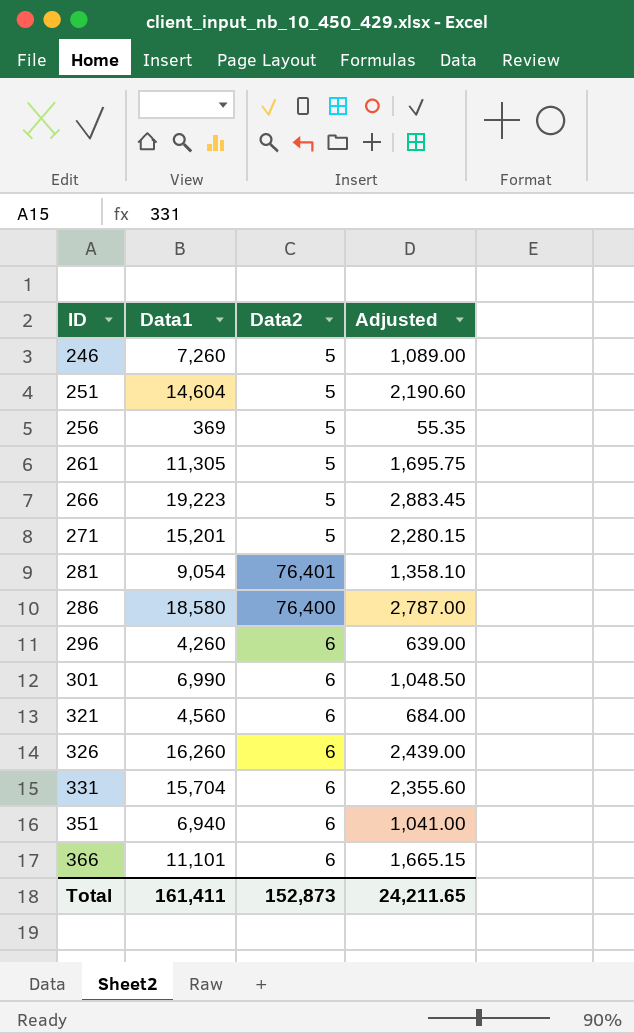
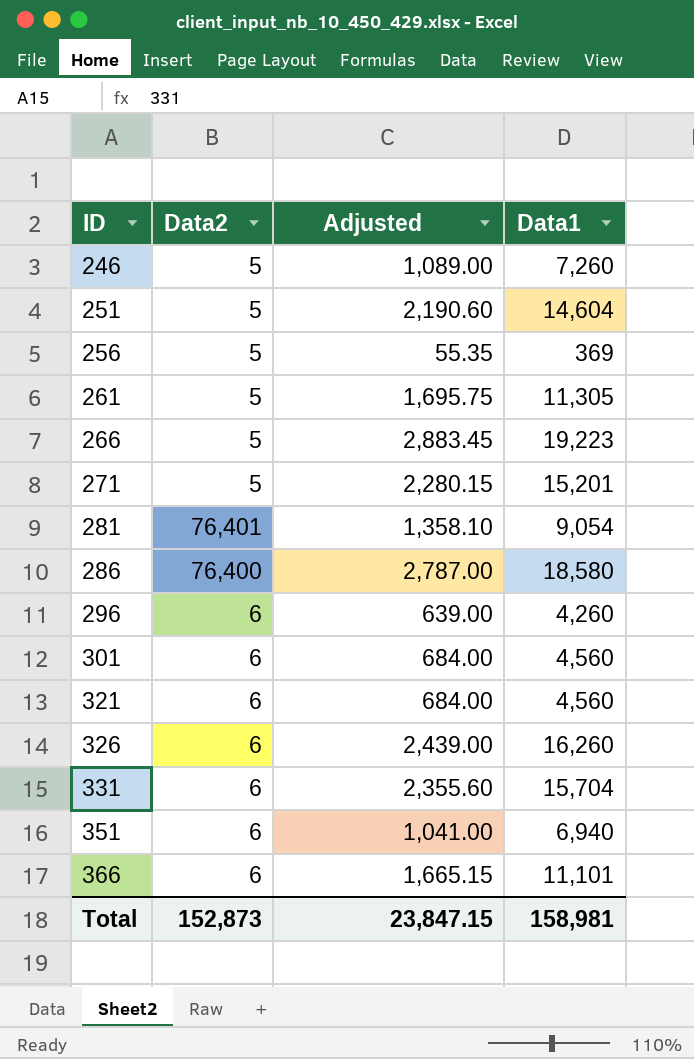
column Data1 | position: 2 -> 4
301 | Adjusted: 1,048.50 -> 684.00
301 | Data1: 6,990 -> 4,560
Total | Adjusted: 24,211.65 -> 23,847.15
Total | Data1: 161,411 -> 158,981

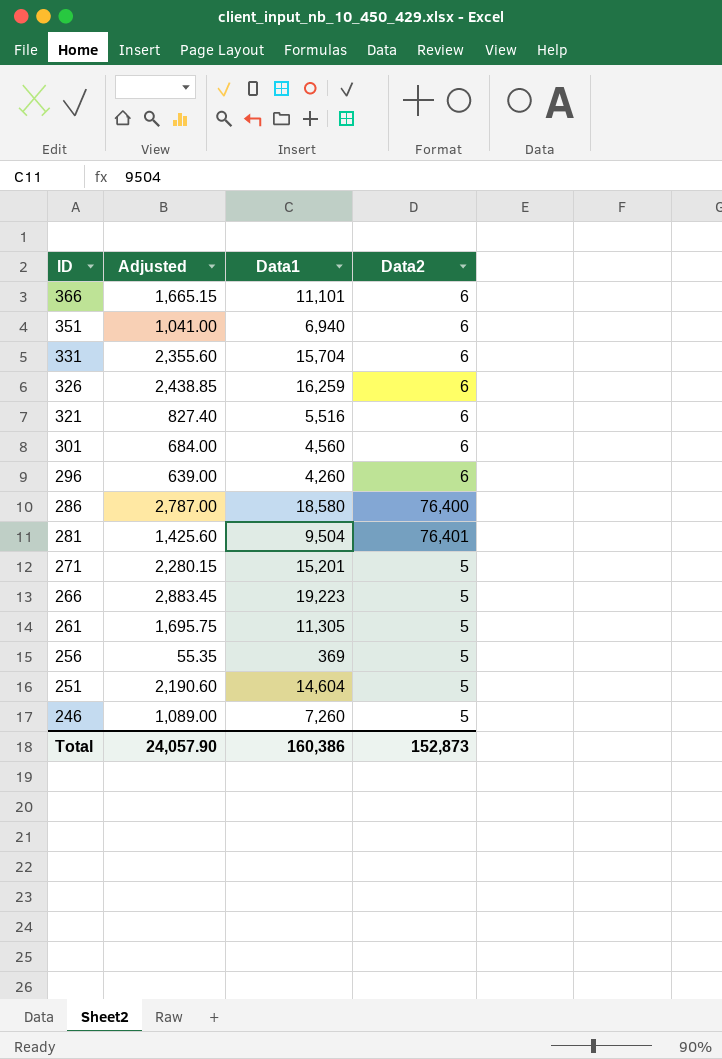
row order: ID ascending -> ID descending
column Data2 | position: 2 -> 4
326 | Adjusted: 2,439.00 -> 2,438.85
326 | Data1: 16,260 -> 16,259
321 | Adjusted: 684.00 -> 827.40
321 | Data1: 4,560 -> 5,516
281 | Adjusted: 1,358.10 -> 1,425.60
281 | Data1: 9,054 -> 9,504
Total | Adjusted: 23,847.15 -> 24,057.90
Total | Data1: 158,981 -> 160,386

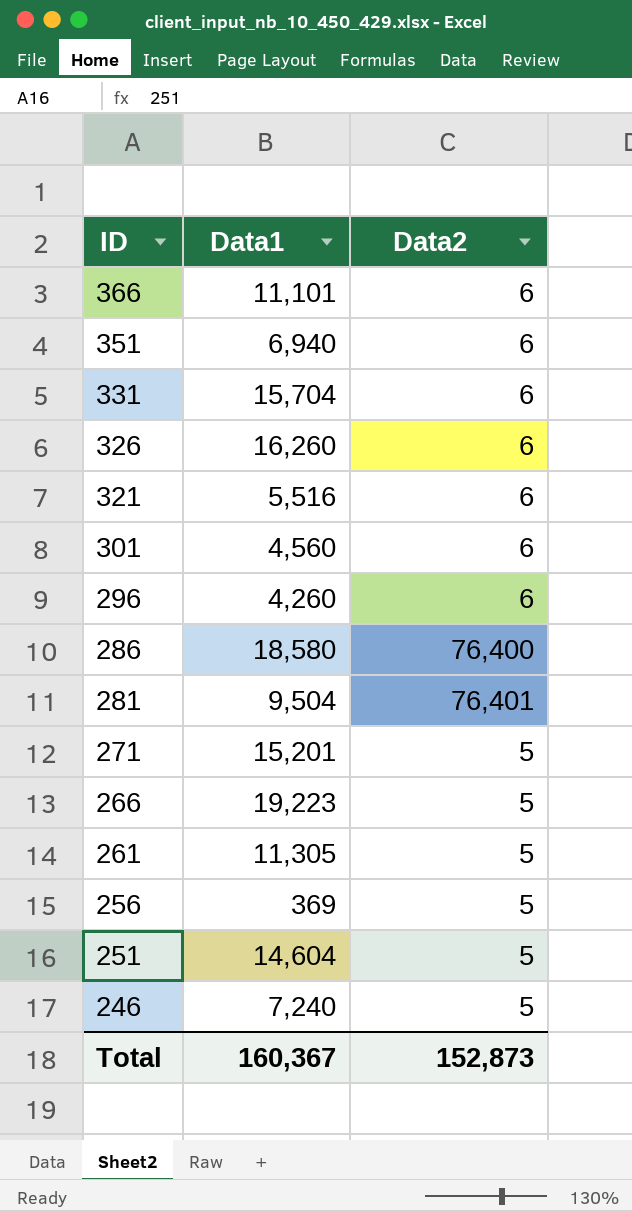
column Adjusted | formula: [Data1] * 0.15 -> none
326 | Data1: 16,259 -> 16,260
246 | Data1: 7,260 -> 7,240
Total | Data1: 160,386 -> 160,367

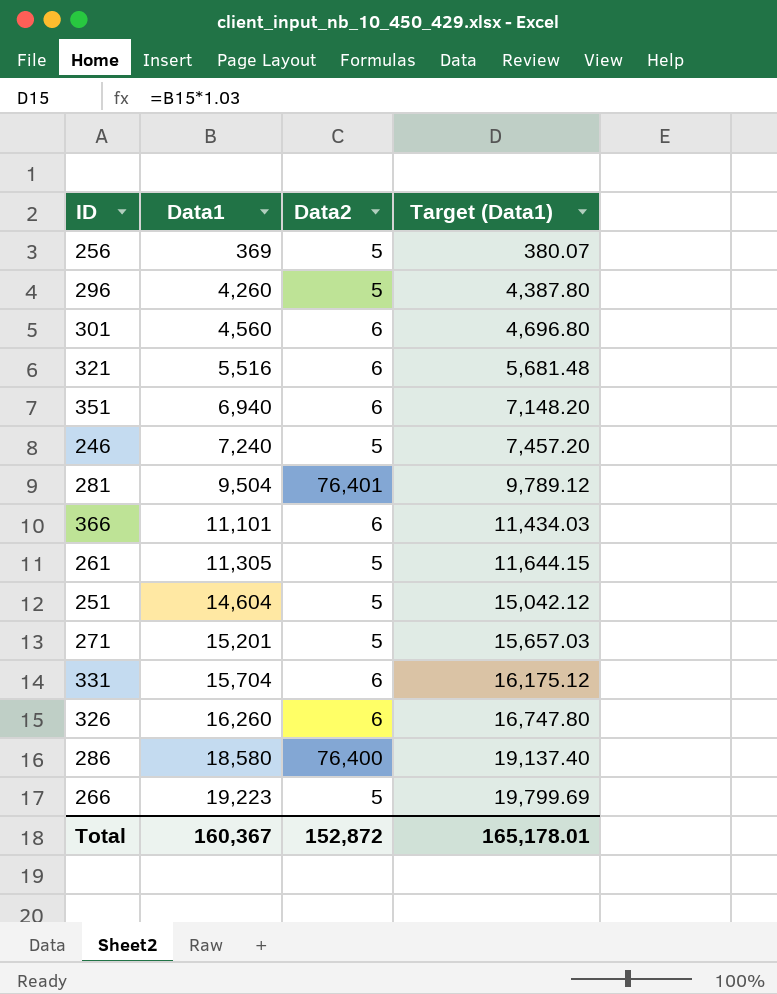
row order: ID descending -> Data1 ascending
column Target (Data1) | formula: none -> [Data1] * 1.03
296 | Data2: 6 -> 5
Total | Data2: 152,873 -> 152,872

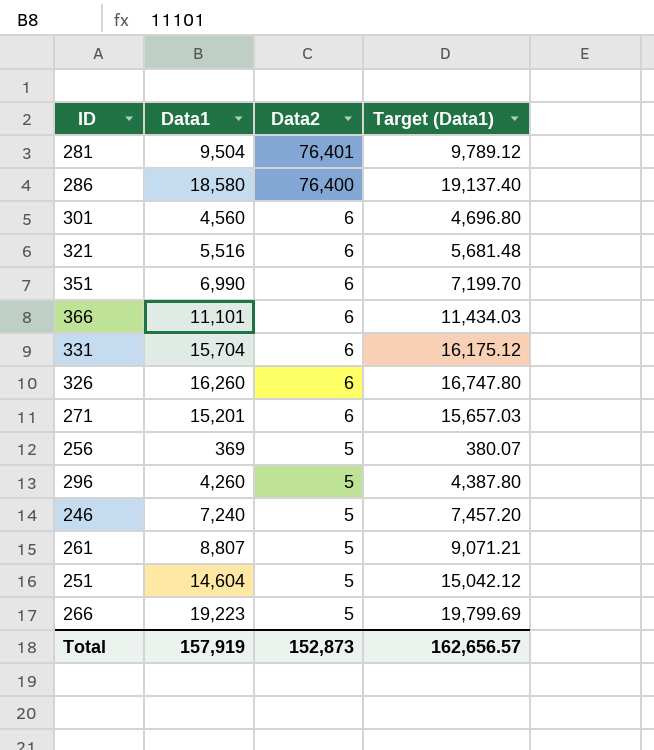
row order: Data1 ascending -> Data2 descending
351 | Data1: 6,940 -> 6,990
351 | Target (Data1): 7,148.20 -> 7,199.70
271 | Data2: 5 -> 6
261 | Data1: 11,305 -> 8,807
261 | Target (Data1): 11,644.15 -> 9,071.21
Total | Data1: 160,367 -> 157,919
Total | Data2: 152,872 -> 152,873
Total | Target (Data1): 165,178.01 -> 162,656.57

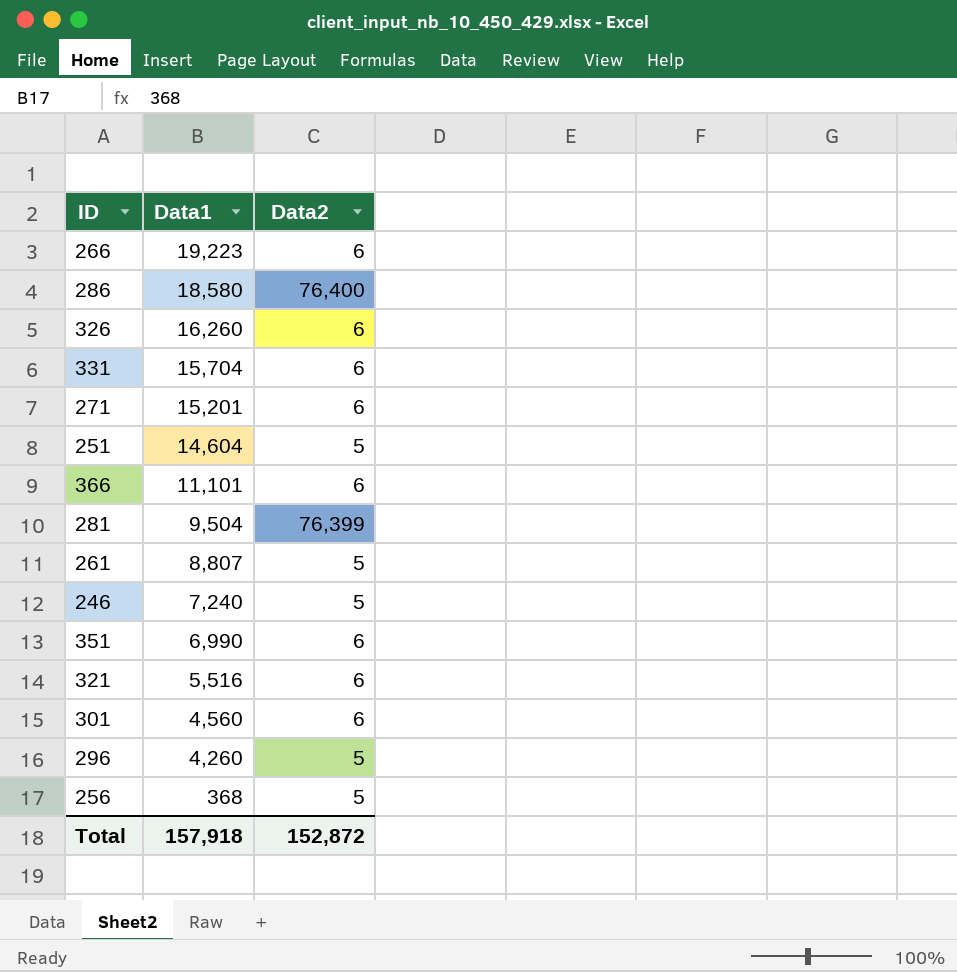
row order: Data2 descending -> Data1 descending
column Target (Data1) | formula: [Data1] * 1.03 -> none
266 | Data2: 5 -> 6
281 | Data2: 76,401 -> 76,399
256 | Data1: 369 -> 368
Total | Data1: 157,919 -> 157,918
Total | Data2: 152,873 -> 152,872

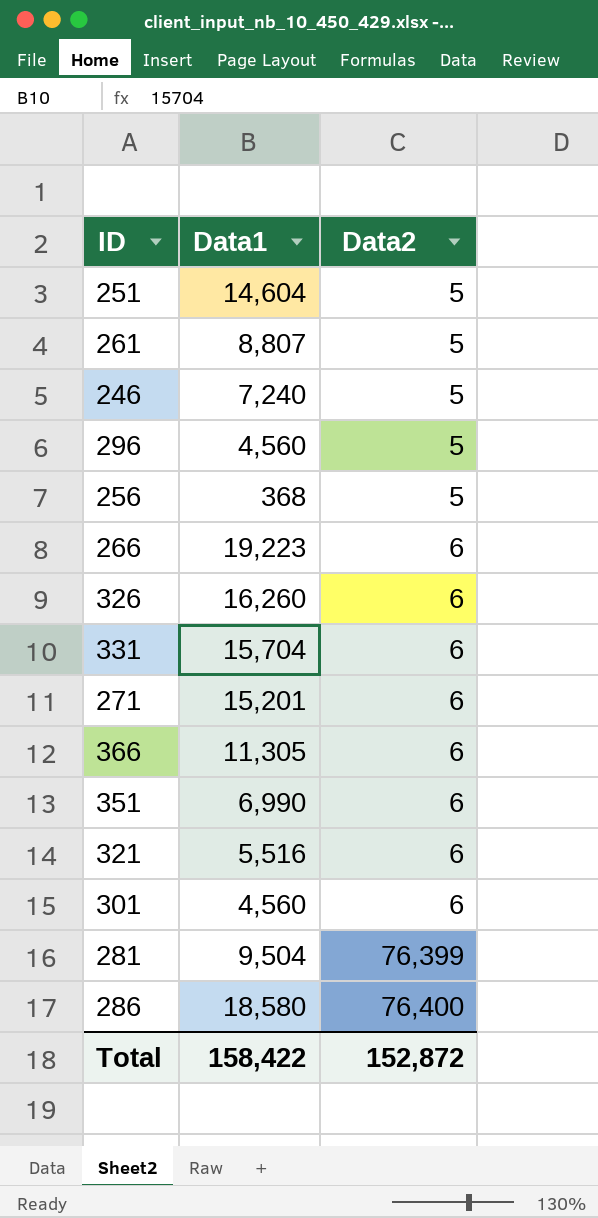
row order: Data1 descending -> Data2 ascending
296 | Data1: 4,260 -> 4,560
366 | Data1: 11,101 -> 11,305
Total | Data1: 157,918 -> 158,422

